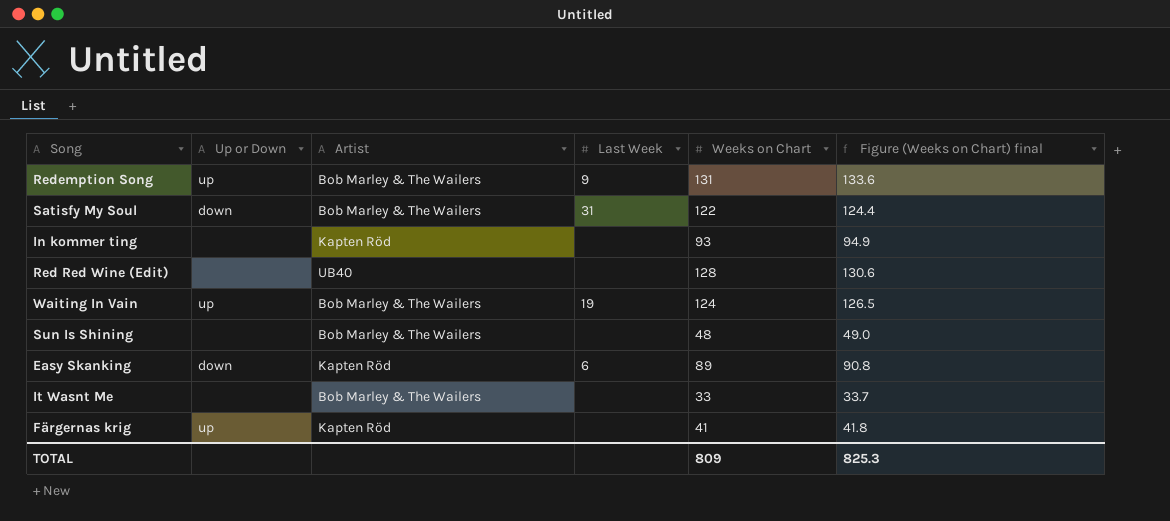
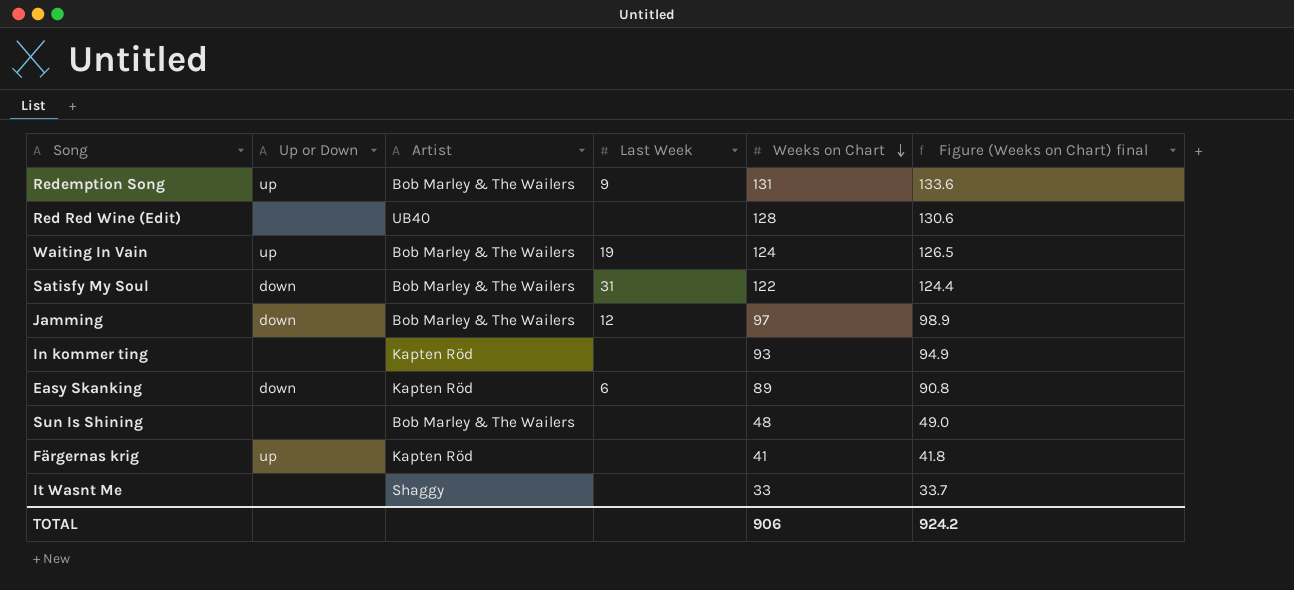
row order: none -> Weeks on Chart descending
row Jamming: none -> down | Bob Marley & The Wailers | 12 | 97 | 98.9
It Wasnt Me | Artist: Bob Marley & The Wailers -> Shaggy
TOTAL | Weeks on Chart: 809 -> 906
TOTAL | Figure (Weeks on Chart) final: 825.3 -> 924.2

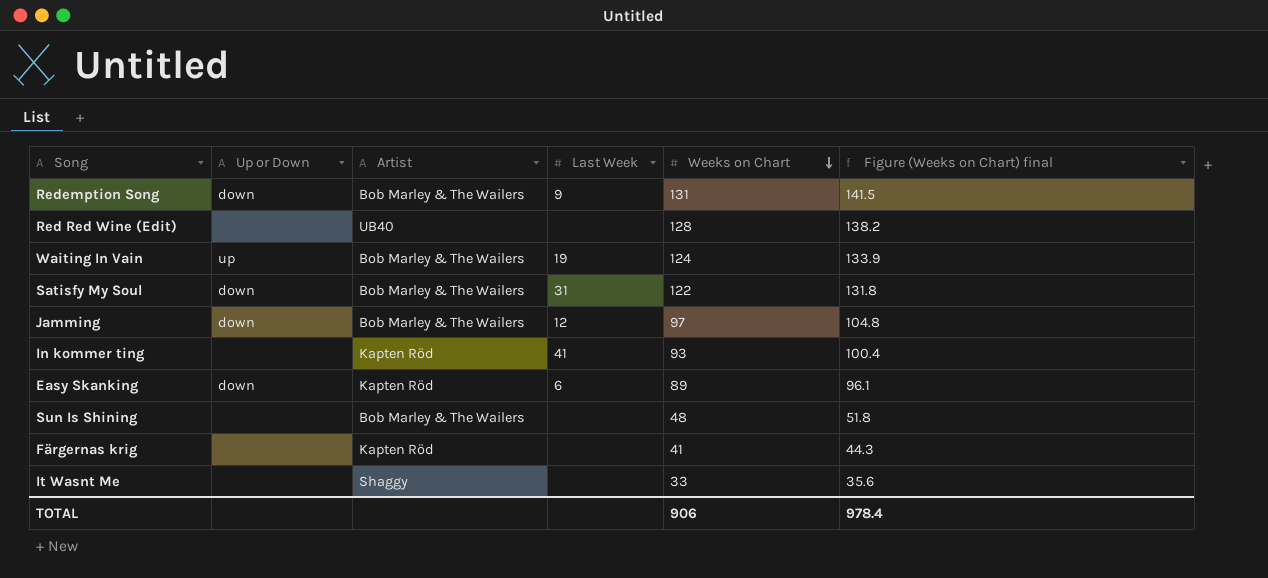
column Figure (Weeks on Chart) final | formula: [Weeks on Chart] * 1.02 -> [Weeks on Chart] * 1.08
Redemption Song | Up or Down: up -> down
In kommer ting | Last Week: none -> 41
Färgernas krig | Up or Down: up -> none
TOTAL | Figure (Weeks on Chart) final: 924.2 -> 978.4

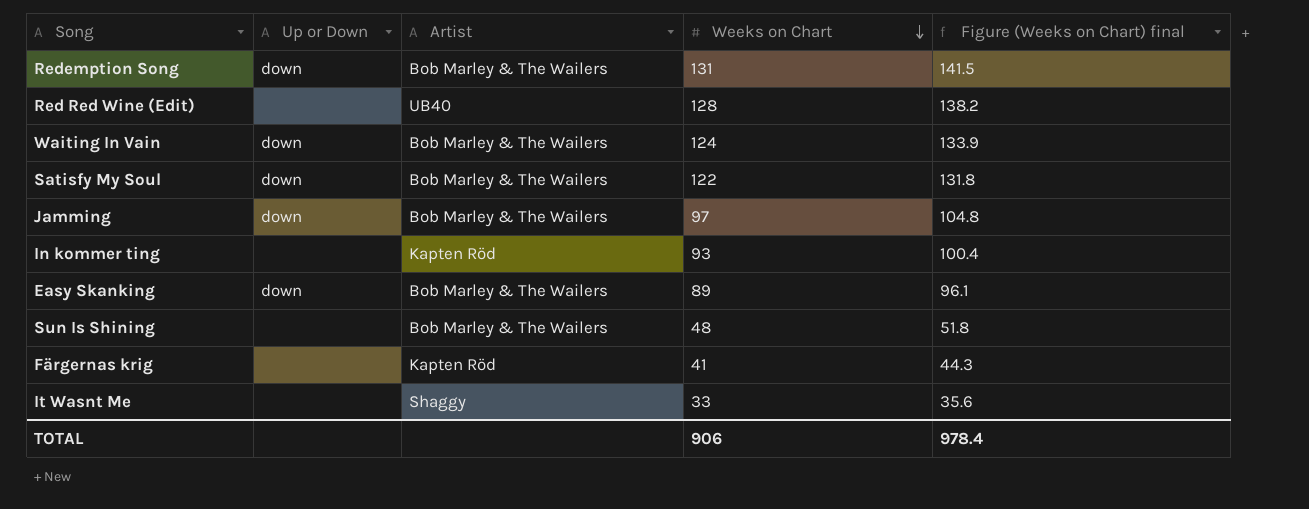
column Last Week | position: 4 -> none
Waiting In Vain | Up or Down: up -> down
Easy Skanking | Artist: Kapten Röd -> Bob Marley & The Wailers

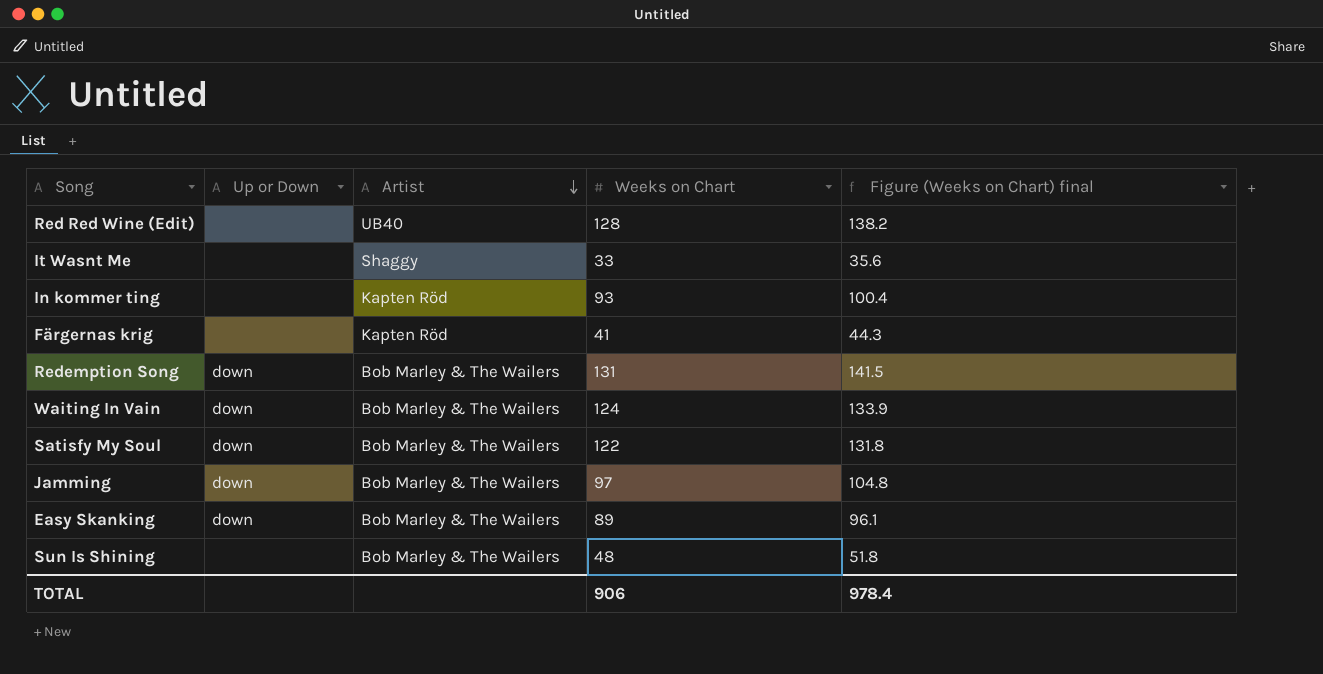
row order: Weeks on Chart descending -> Artist descending

